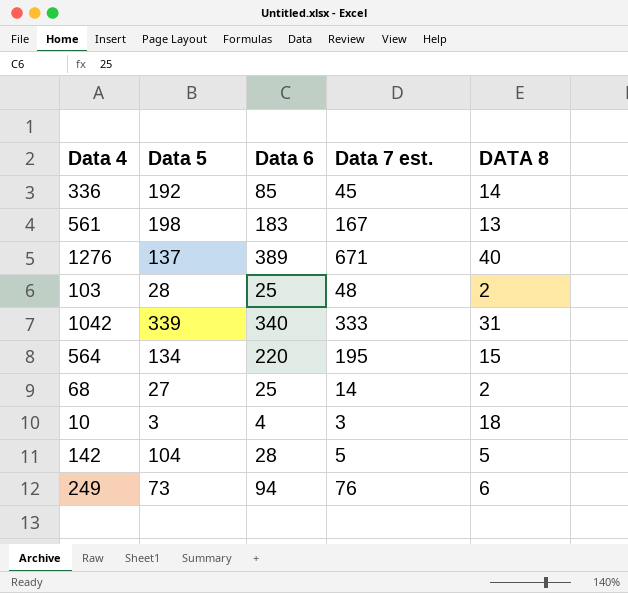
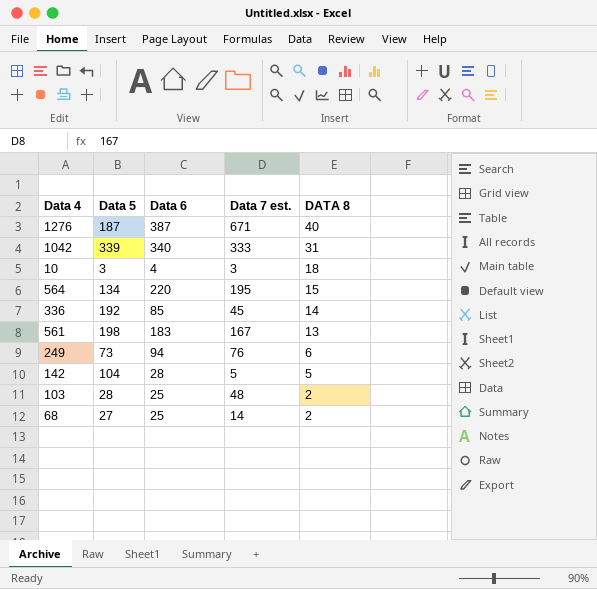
row order: none -> DATA 8 descending
1276 | Data 5: 137 -> 187
1276 | Data 6: 389 -> 387

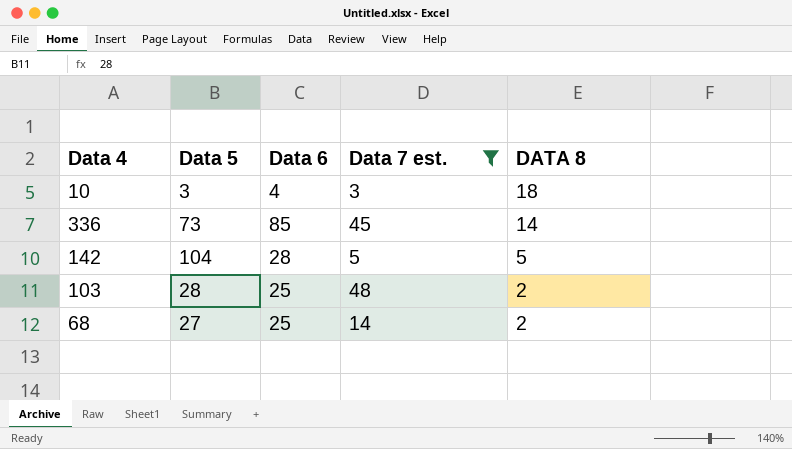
filter: none -> Data 7 est. <= 48
336 | Data 5: 192 -> 73

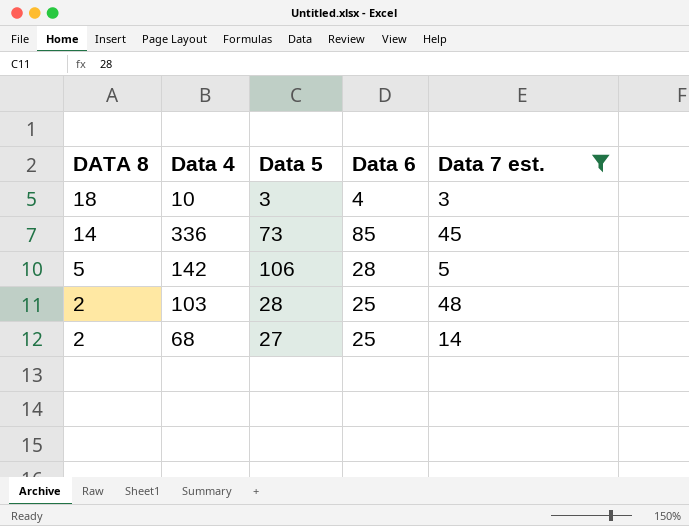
column DATA 8 | position: 5 -> 1
142 | Data 5: 104 -> 106

